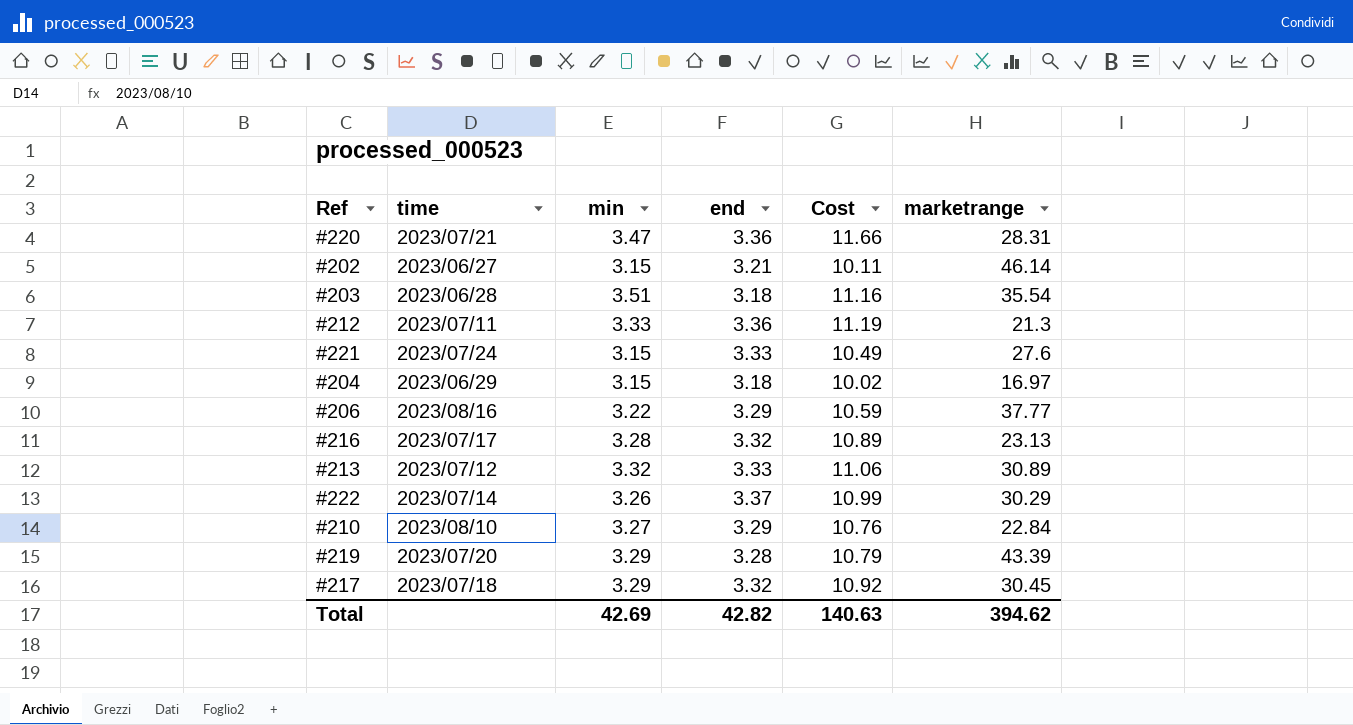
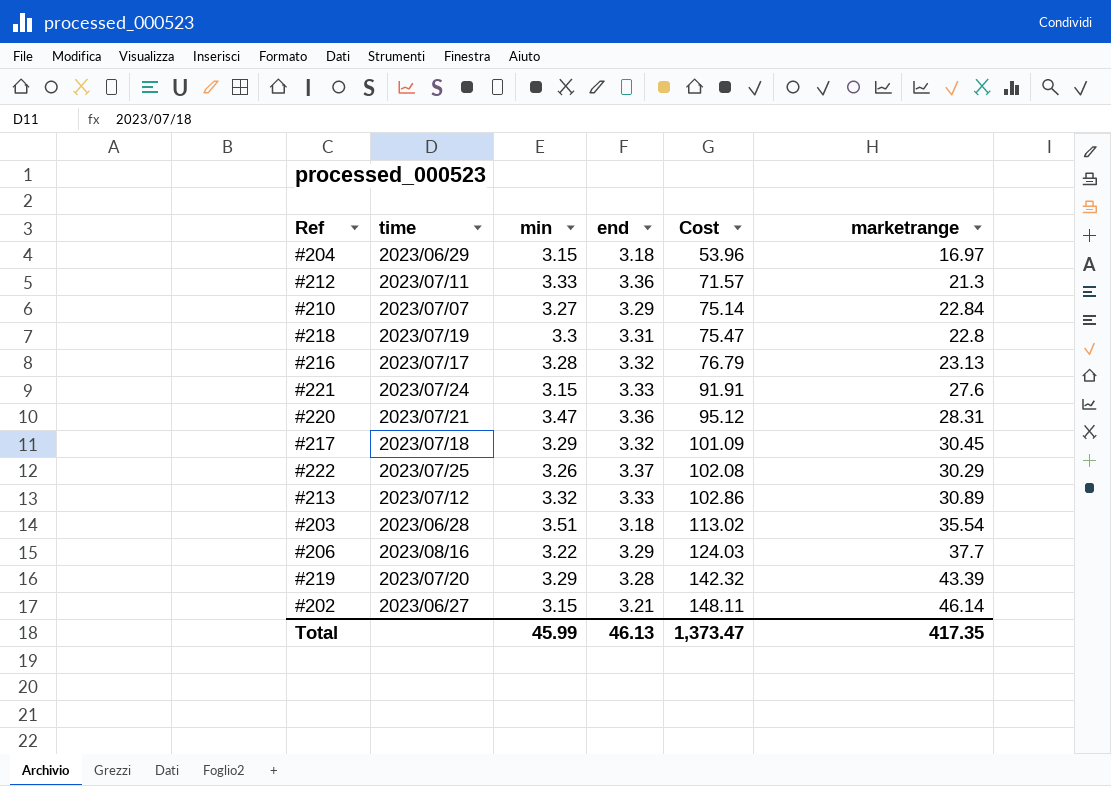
row order: none -> Cost ascending
column Cost | formula: [min] * [end] -> [end] * [marketrange]
#210 | time: 2023/08/10 -> 2023/07/07
row #218: none -> 2023/07/19 | 3.3 | 3.31 | 75.47 | 22.8
#222 | time: 2023/07/14 -> 2023/07/25
#206 | marketrange: 37.77 -> 37.7
Total | min: 42.69 -> 45.99
Total | end: 42.82 -> 46.13
Total | Cost: 140.63 -> 1,373.47
Total | marketrange: 394.62 -> 417.35

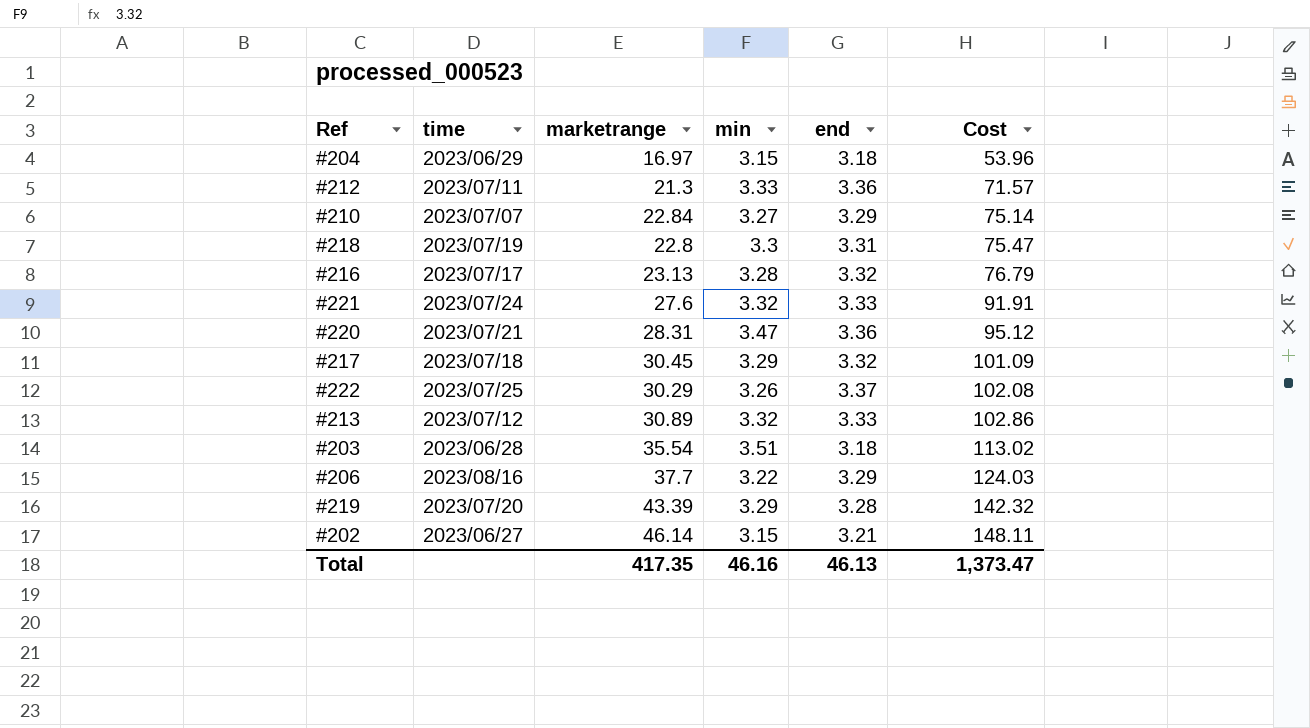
column marketrange | position: 6 -> 3
#221 | min: 3.15 -> 3.32
Total | min: 45.99 -> 46.16

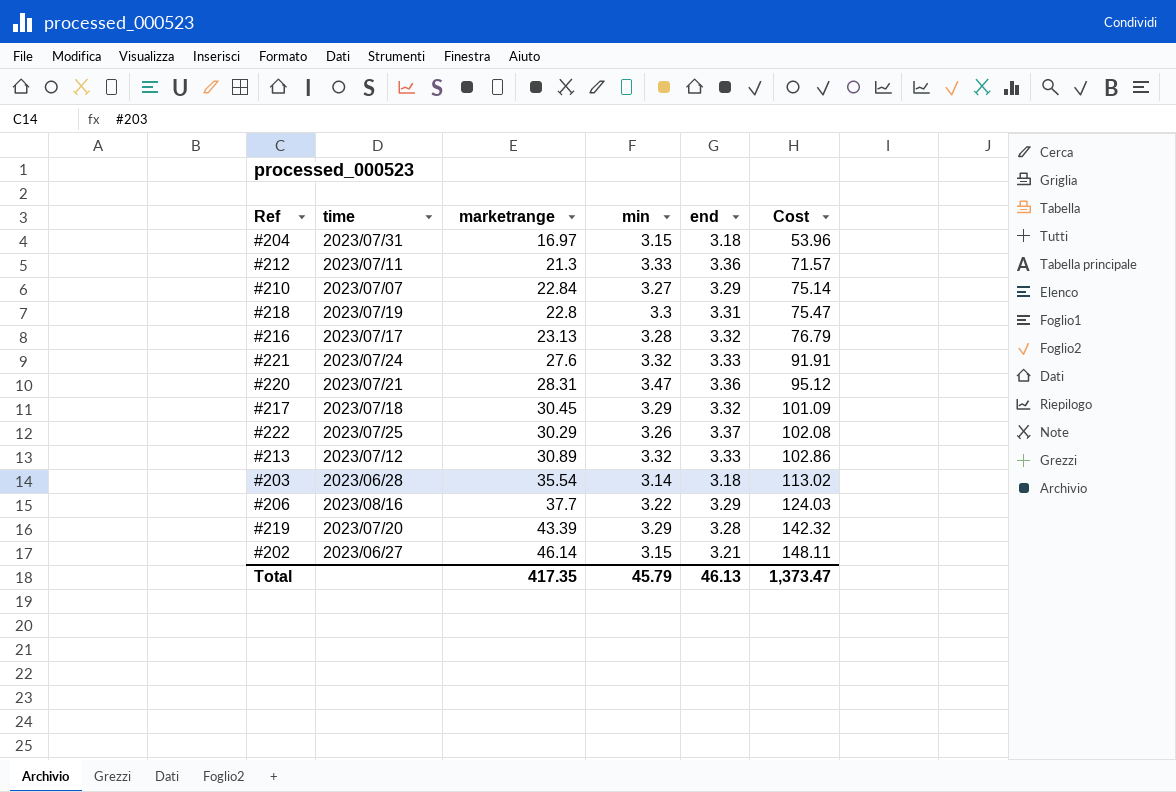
#204 | time: 2023/06/29 -> 2023/07/31
#203 | min: 3.51 -> 3.14
Total | min: 46.16 -> 45.79

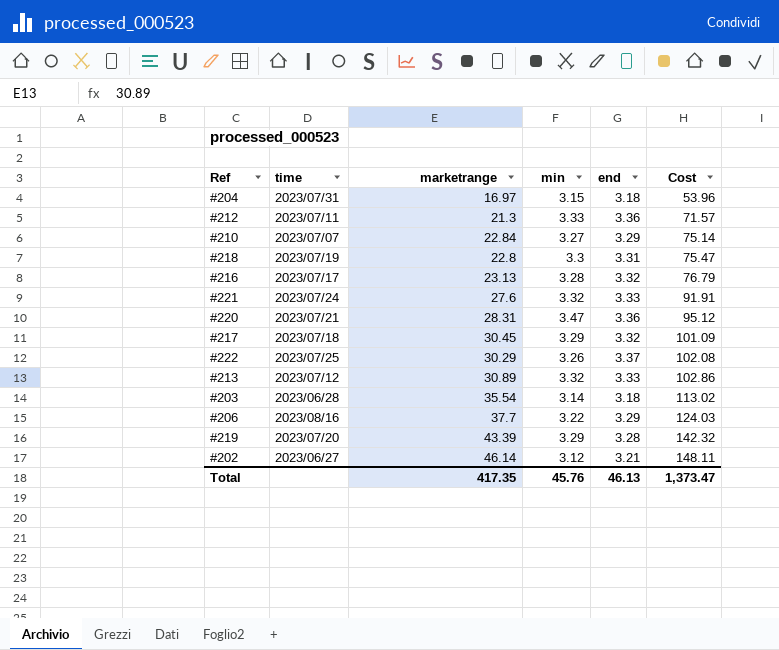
#202 | min: 3.15 -> 3.12
Total | min: 45.79 -> 45.76

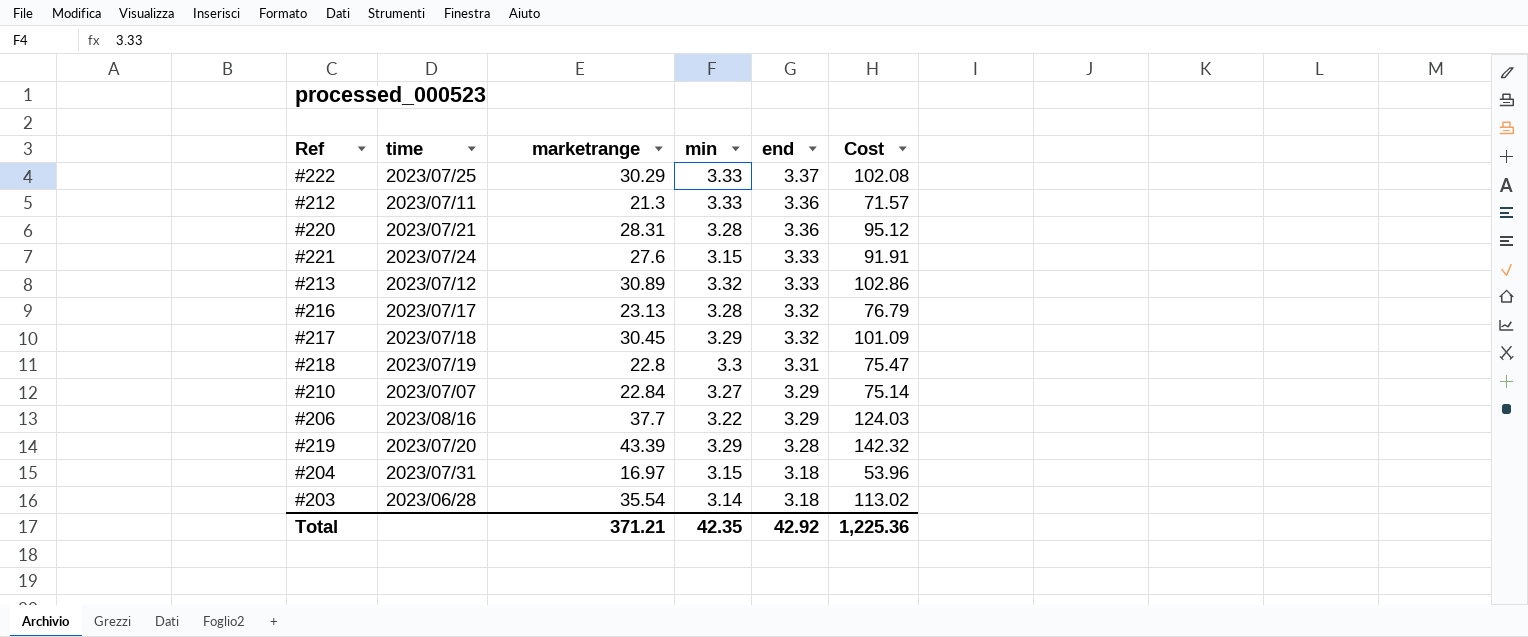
row order: Cost ascending -> end descending
row #202: 2023/06/27 | 46.14 | 3.12 | 3.21 | 148.11 -> none
#222 | min: 3.26 -> 3.33
#220 | min: 3.47 -> 3.28
#221 | min: 3.32 -> 3.15
Total | marketrange: 417.35 -> 371.21
Total | min: 45.76 -> 42.35
Total | end: 46.13 -> 42.92
Total | Cost: 1,373.47 -> 1,225.36

